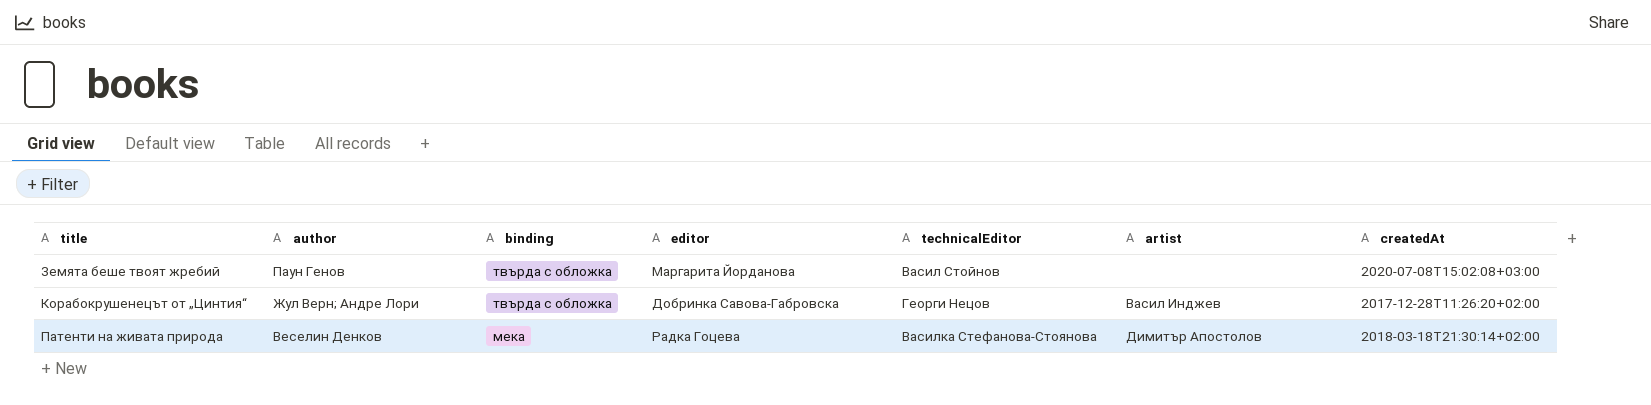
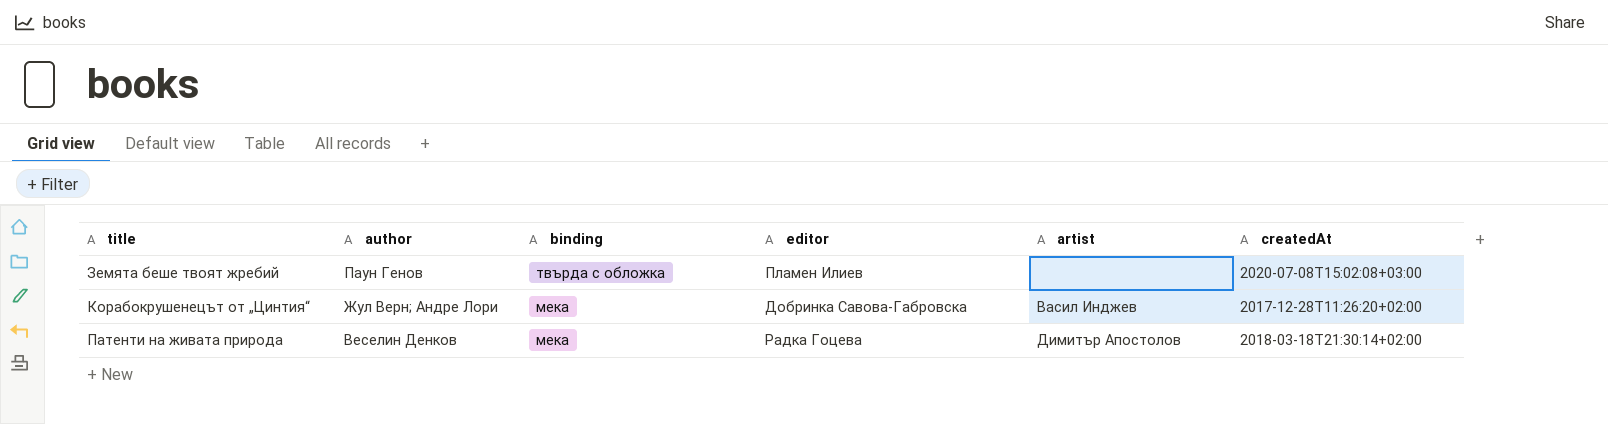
column technicalEditor | position: 5 -> none
Земята беше твоят жребий | editor: Маргарита Йорданова -> Пламен Илиев
Корабокрушенецът от „Цинтия“ | binding: твърда с обложка -> мека

